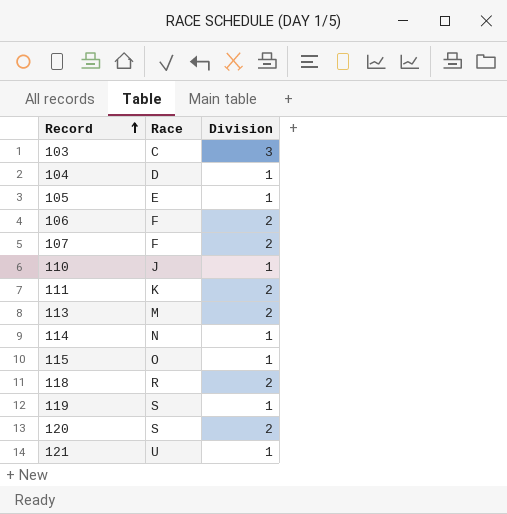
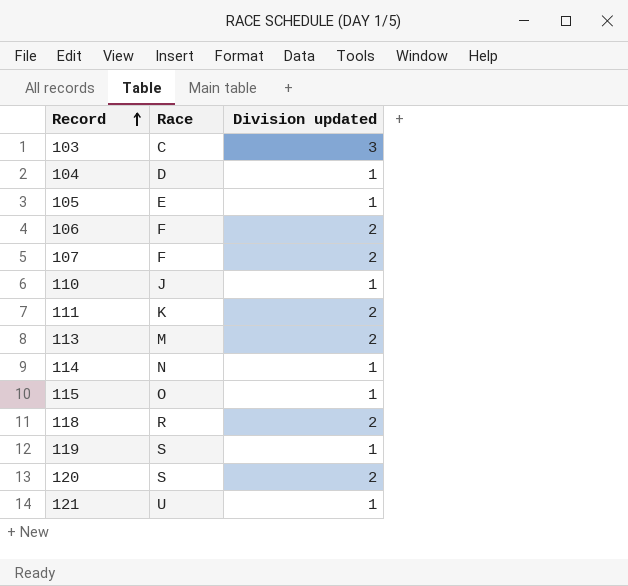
column name: Division -> Division updated

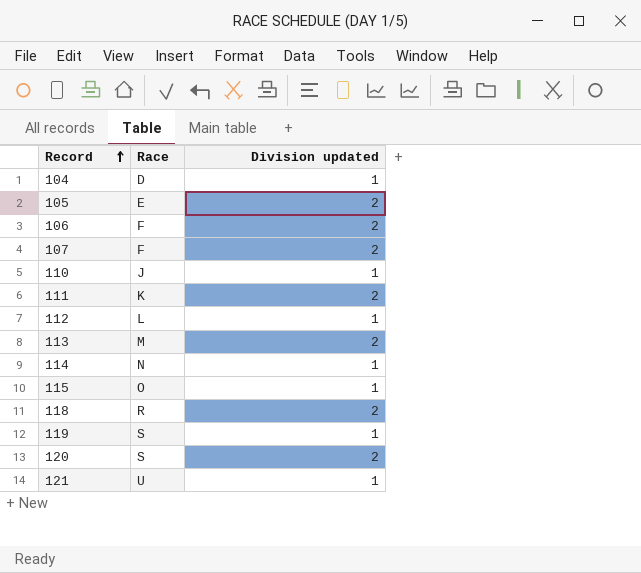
row 103: C | 3 -> none
105 | Division updated: 1 -> 2
row 112: none -> L | 1

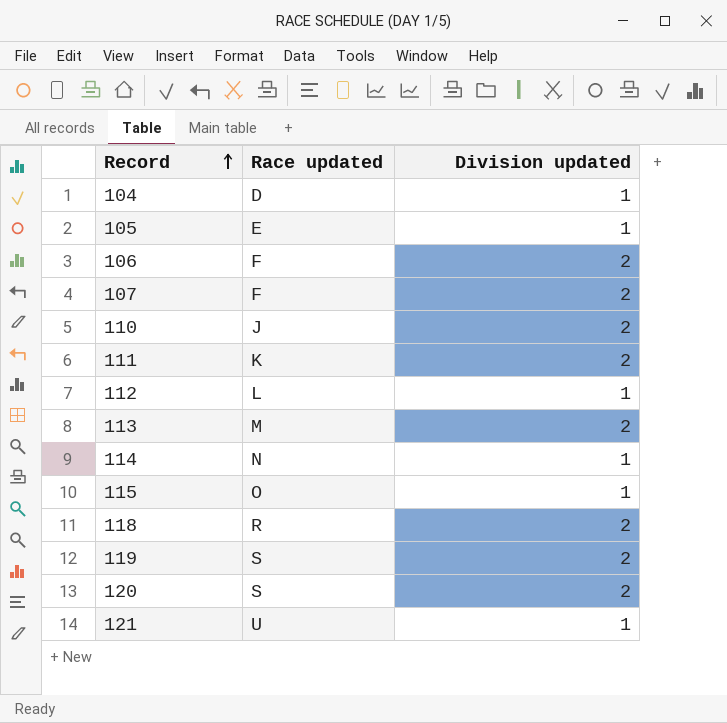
column name: Race -> Race updated
105 | Division updated: 2 -> 1
110 | Division updated: 1 -> 2
119 | Division updated: 1 -> 2

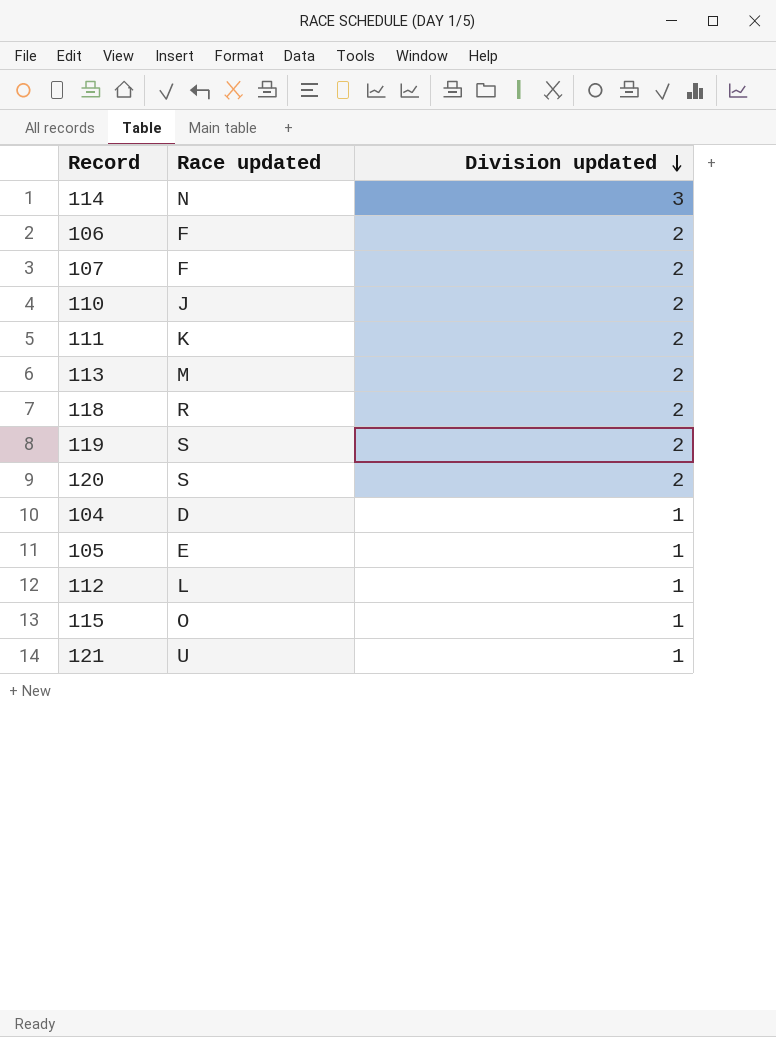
row order: Record ascending -> Division updated descending
114 | Division updated: 1 -> 3

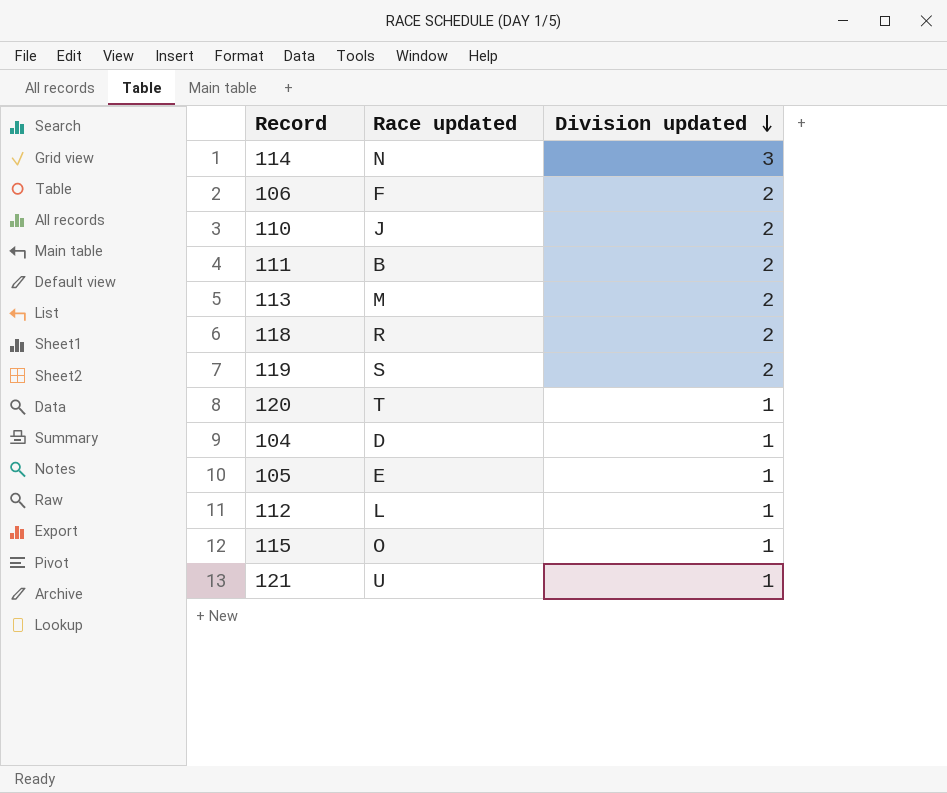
row 107: F | 2 -> none
111 | Race updated: K -> B
120 | Race updated: S -> T
120 | Division updated: 2 -> 1

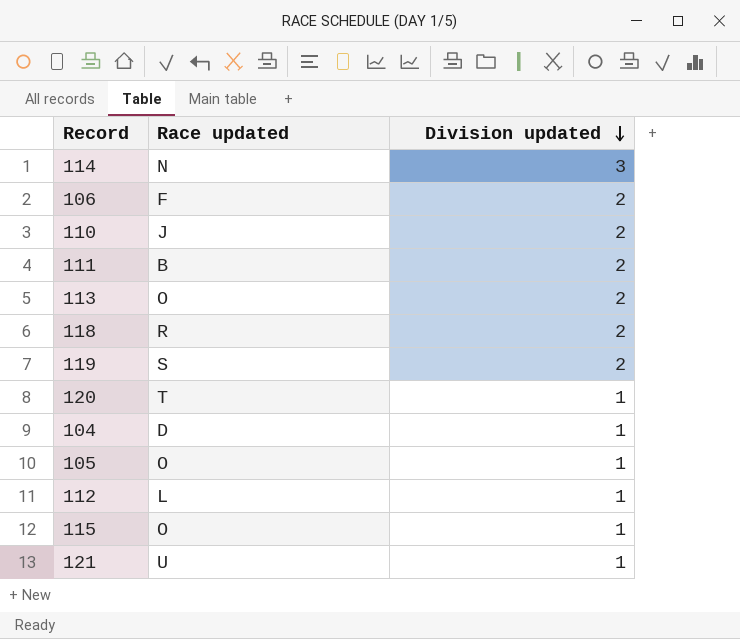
113 | Race updated: M -> O
105 | Race updated: E -> O

